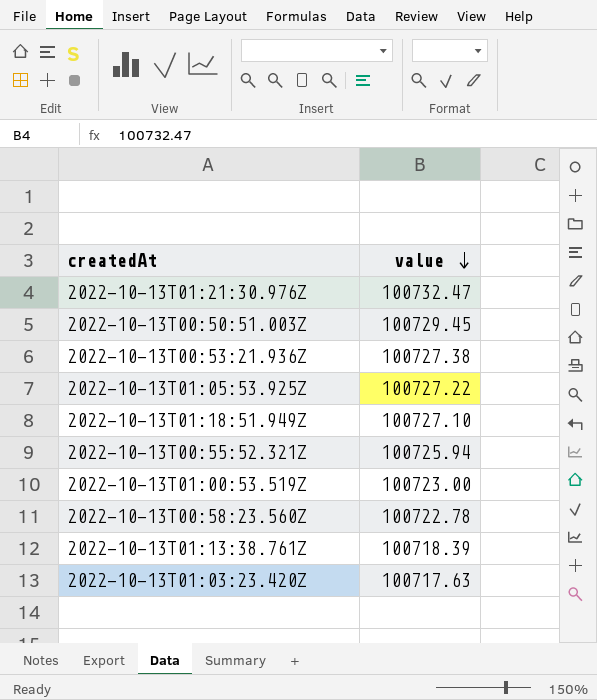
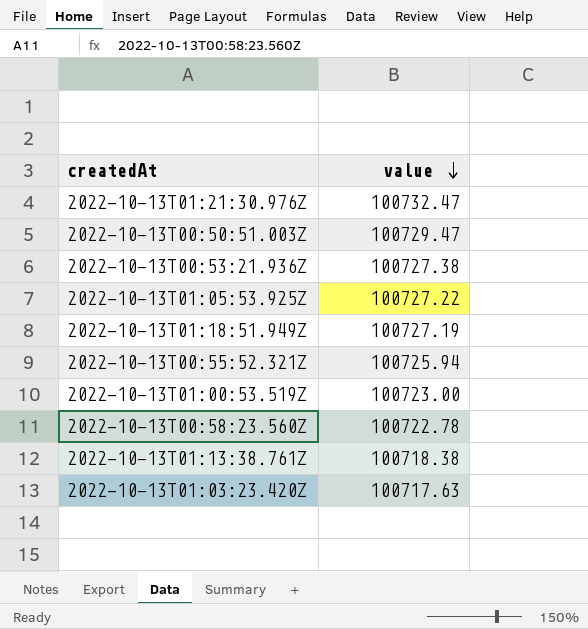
2022-10-13T00:50:51.003Z | value: 100729.45 -> 100729.47
2022-10-13T01:18:51.949Z | value: 100727.10 -> 100727.19
2022-10-13T01:13:38.761Z | value: 100718.39 -> 100718.38

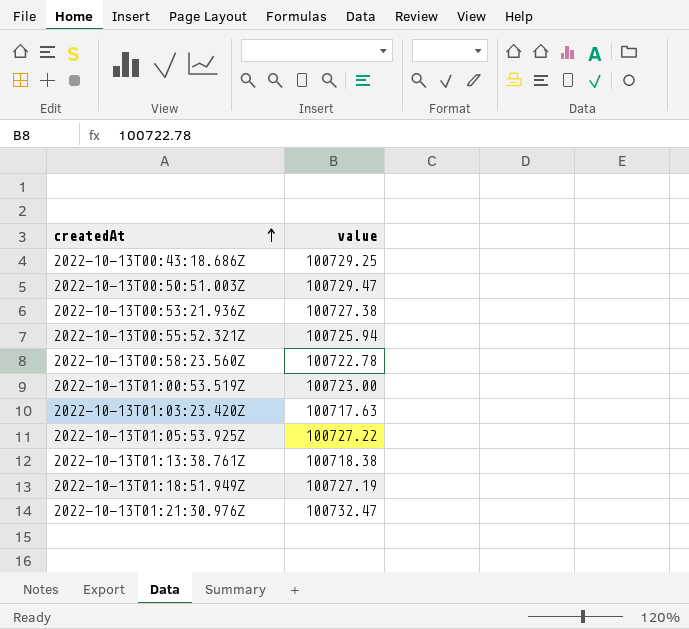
row order: value descending -> createdAt ascending
row 2022-10-13T00:43:18.686Z: none -> 100729.25

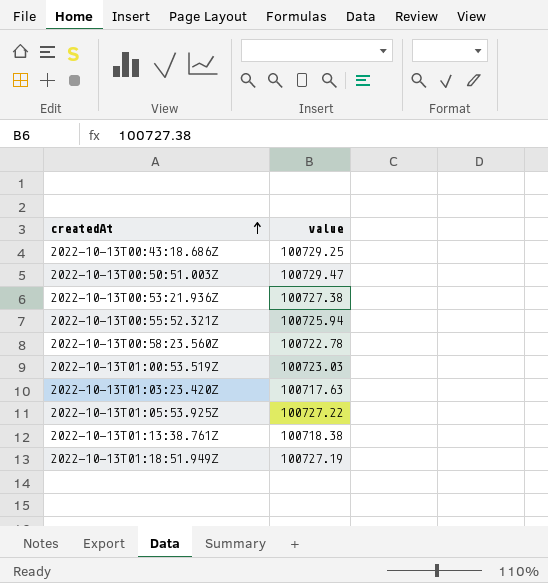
row 2022-10-13T01:21:30.976Z: 100732.47 -> none
2022-10-13T01:00:53.519Z | value: 100723.00 -> 100723.03

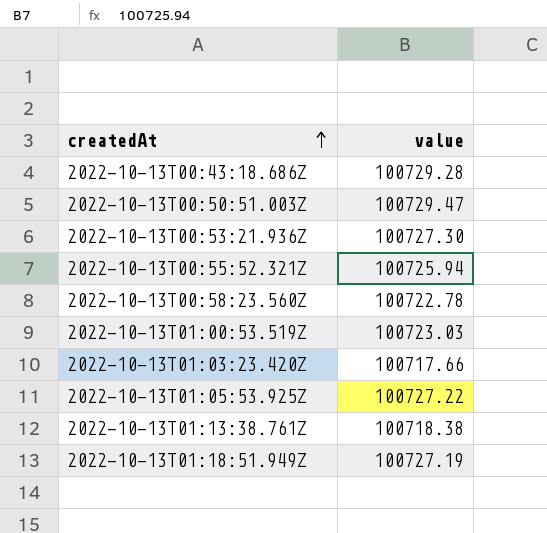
2022-10-13T00:43:18.686Z | value: 100729.25 -> 100729.28
2022-10-13T00:53:21.936Z | value: 100727.38 -> 100727.30
2022-10-13T01:03:23.420Z | value: 100717.63 -> 100717.66

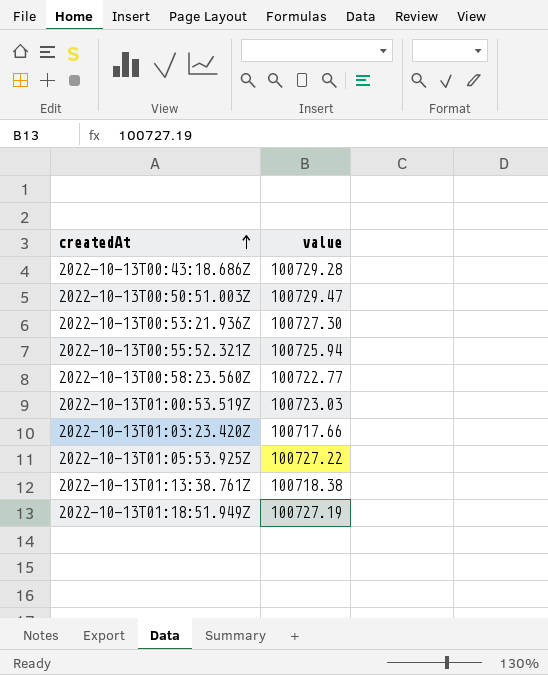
2022-10-13T00:58:23.560Z | value: 100722.78 -> 100722.77

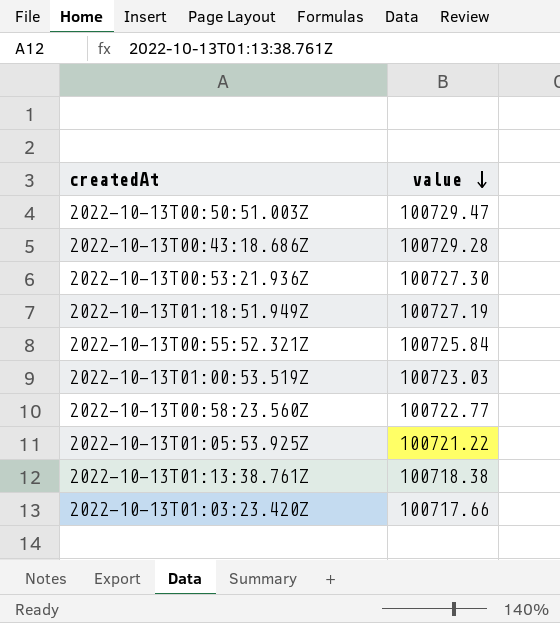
row order: createdAt ascending -> value descending
2022-10-13T00:55:52.321Z | value: 100725.94 -> 100725.84
2022-10-13T01:05:53.925Z | value: 100727.22 -> 100721.22

